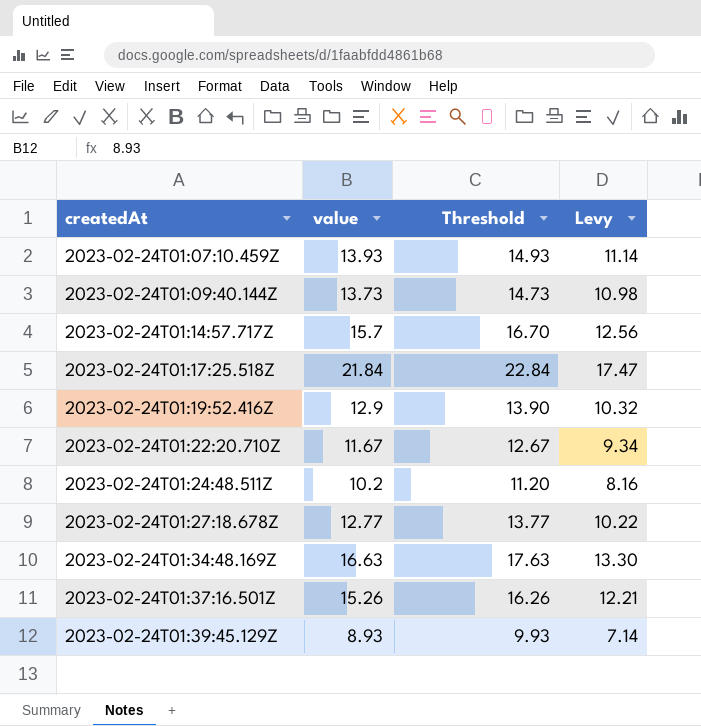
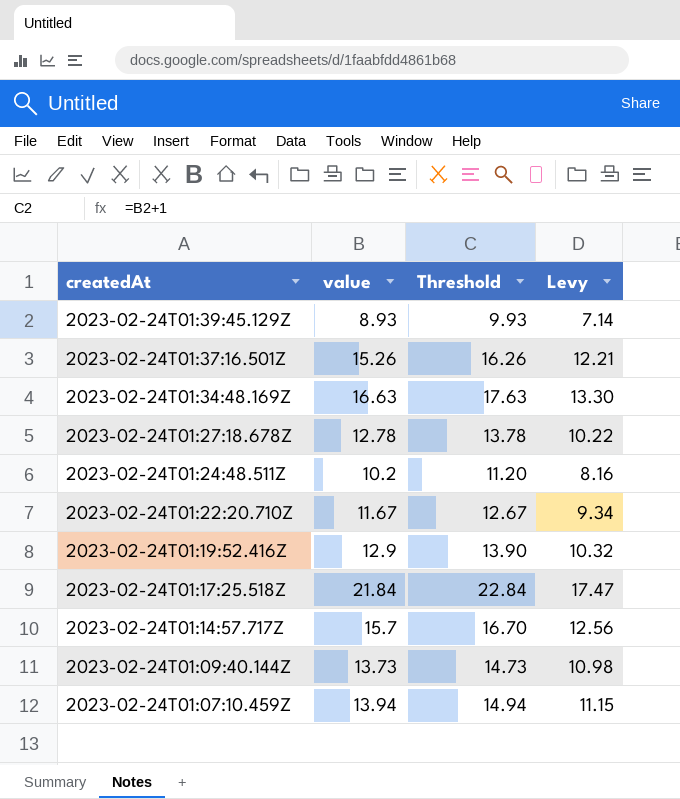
row order: createdAt ascending -> createdAt descending
2023-02-24T01:27:18.678Z | value: 12.77 -> 12.78
2023-02-24T01:27:18.678Z | Threshold: 13.77 -> 13.78
2023-02-24T01:07:10.459Z | value: 13.93 -> 13.94
2023-02-24T01:07:10.459Z | Threshold: 14.93 -> 14.94
2023-02-24T01:07:10.459Z | Levy: 11.14 -> 11.15

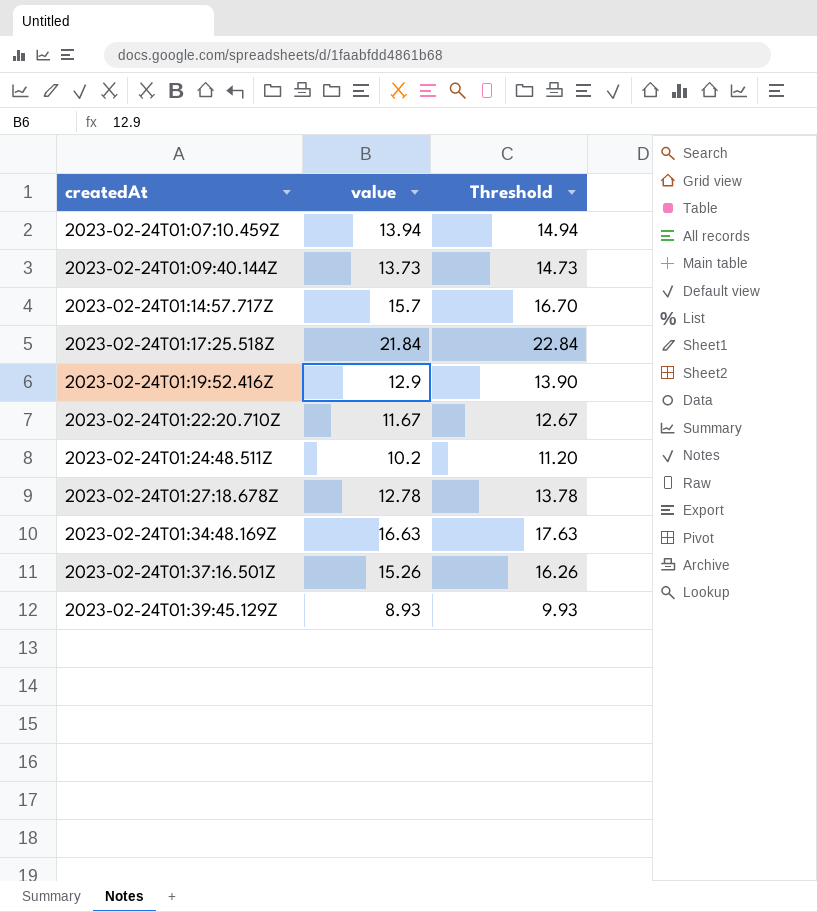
row order: createdAt descending -> createdAt ascending
column Levy | formula: [value] * 0.8 -> none

